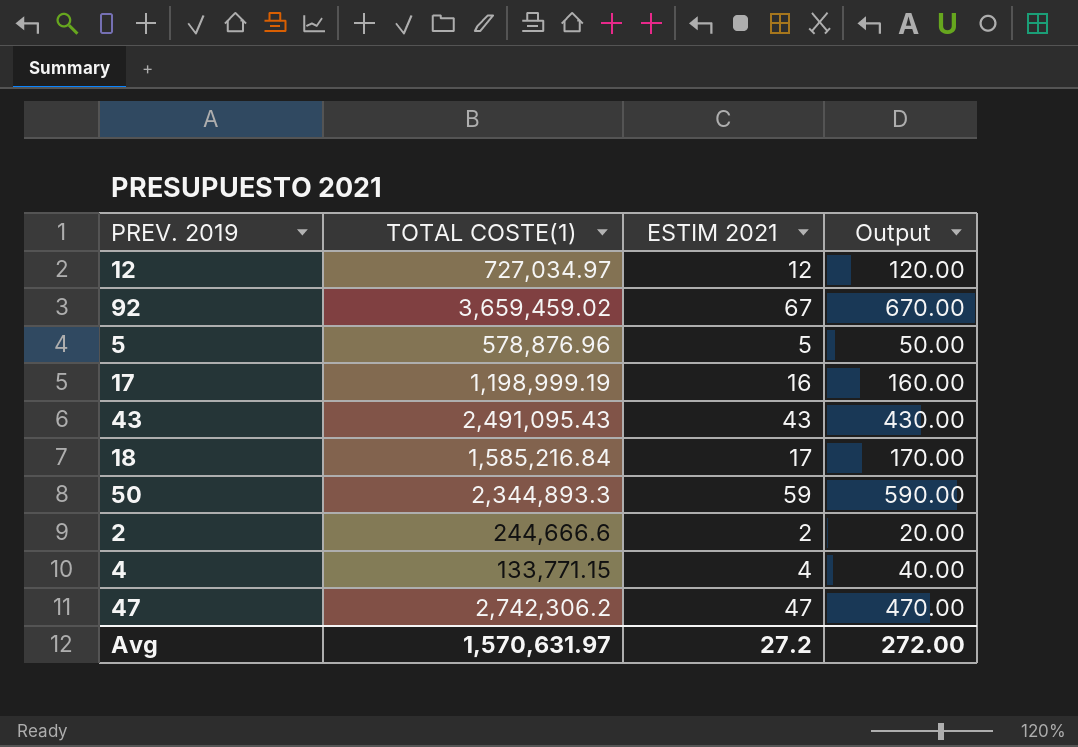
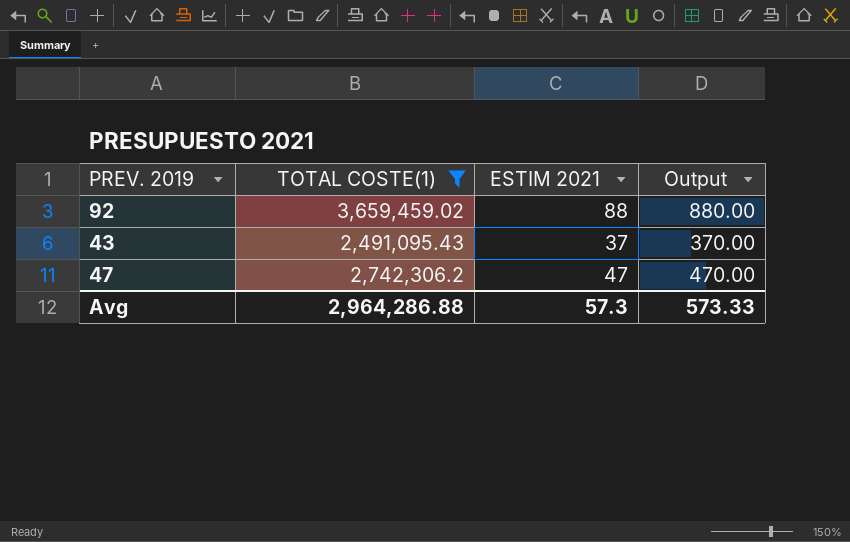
filter: none -> TOTAL COSTE(1) >= 2,491,095.43
92 | ESTIM 2021: 67 -> 88
92 | Output: 670.00 -> 880.00
43 | ESTIM 2021: 43 -> 37
43 | Output: 430.00 -> 370.00
Avg | TOTAL COSTE(1): 1,570,631.97 -> 2,964,286.88
Avg | ESTIM 2021: 27.2 -> 57.3
Avg | Output: 272.00 -> 573.33

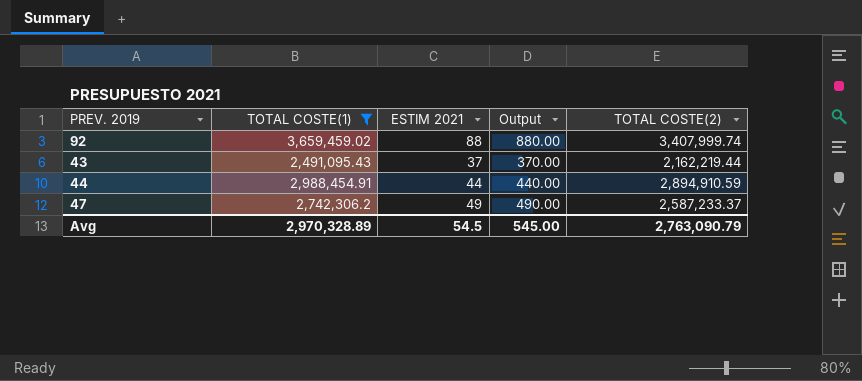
column TOTAL COSTE(2) | position: none -> 5
row 44: none -> 2,988,454.91 | 44 | 440.00 | 2,894,910.59
47 | ESTIM 2021: 47 -> 49
47 | Output: 470.00 -> 490.00
Avg | TOTAL COSTE(1): 2,964,286.88 -> 2,970,328.89
Avg | ESTIM 2021: 57.3 -> 54.5
Avg | Output: 573.33 -> 545.00

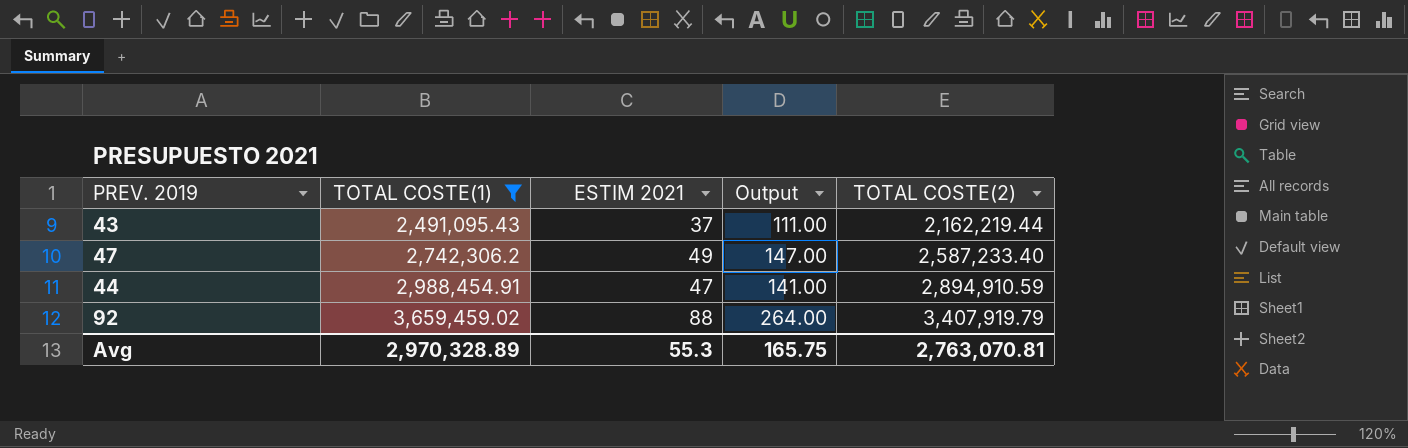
row order: none -> TOTAL COSTE(1) ascending
column Output | formula: [ESTIM 2021] * 10 -> [ESTIM 2021] * 3
47 | TOTAL COSTE(2): 2,587,233.37 -> 2,587,233.40
44 | ESTIM 2021: 44 -> 47
92 | TOTAL COSTE(2): 3,407,999.74 -> 3,407,919.79
Avg | ESTIM 2021: 54.5 -> 55.3
Avg | Output: 545.00 -> 165.75
Avg | TOTAL COSTE(2): 2,763,090.79 -> 2,763,070.81

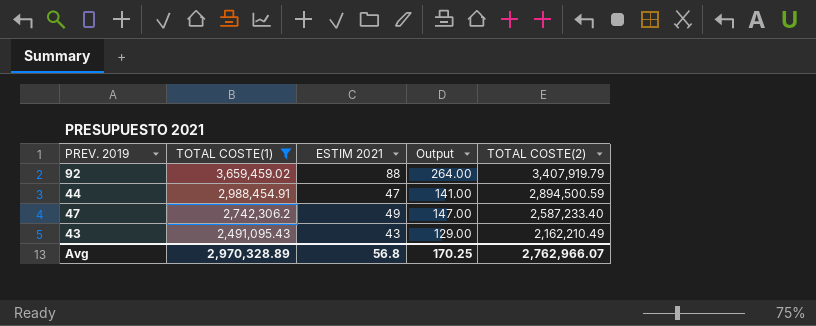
row order: TOTAL COSTE(1) ascending -> TOTAL COSTE(1) descending
44 | TOTAL COSTE(2): 2,894,910.59 -> 2,894,500.59
43 | ESTIM 2021: 37 -> 43
43 | Output: 111.00 -> 129.00
43 | TOTAL COSTE(2): 2,162,219.44 -> 2,162,210.49
Avg | ESTIM 2021: 55.3 -> 56.8
Avg | Output: 165.75 -> 170.25
Avg | TOTAL COSTE(2): 2,763,070.81 -> 2,762,966.07

